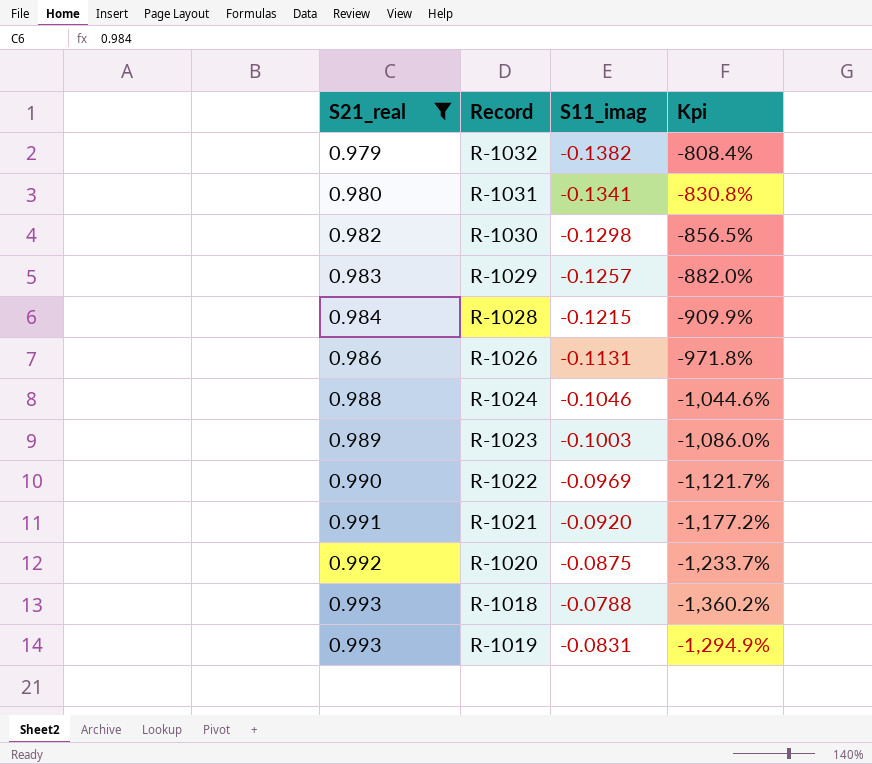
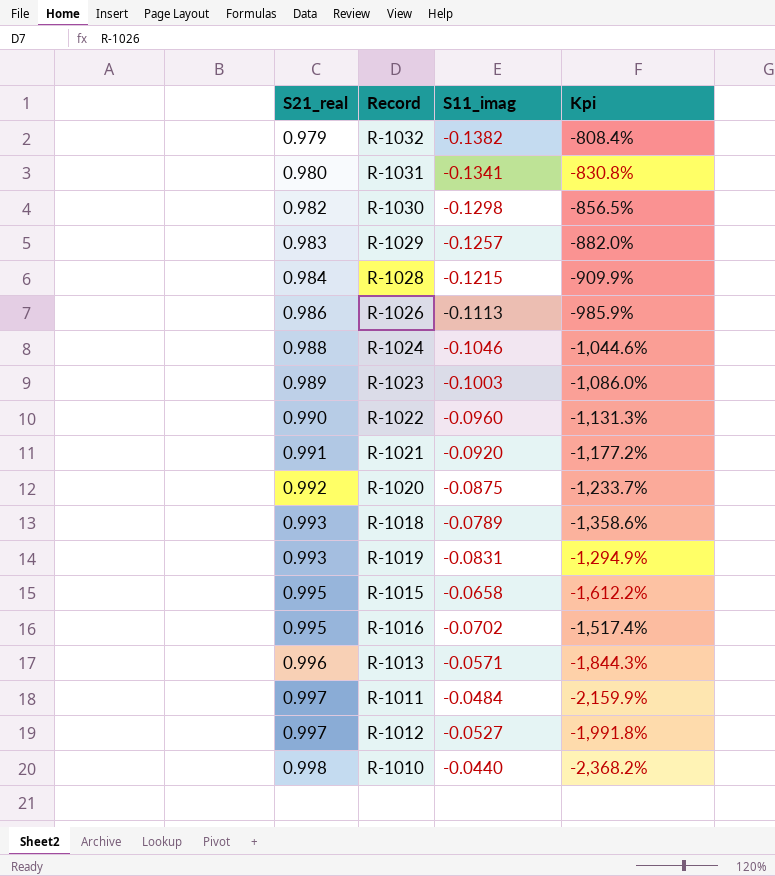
filter: S21_real <= 0.993 -> none
R-1026 | S11_imag: -0.1131 -> -0.1113
R-1026 | Kpi: -971.8% -> -985.9%
R-1022 | S11_imag: -0.0969 -> -0.0960
R-1022 | Kpi: -1,121.7% -> -1,131.3%
R-1018 | S11_imag: -0.0788 -> -0.0789
R-1018 | Kpi: -1,360.2% -> -1,358.6%

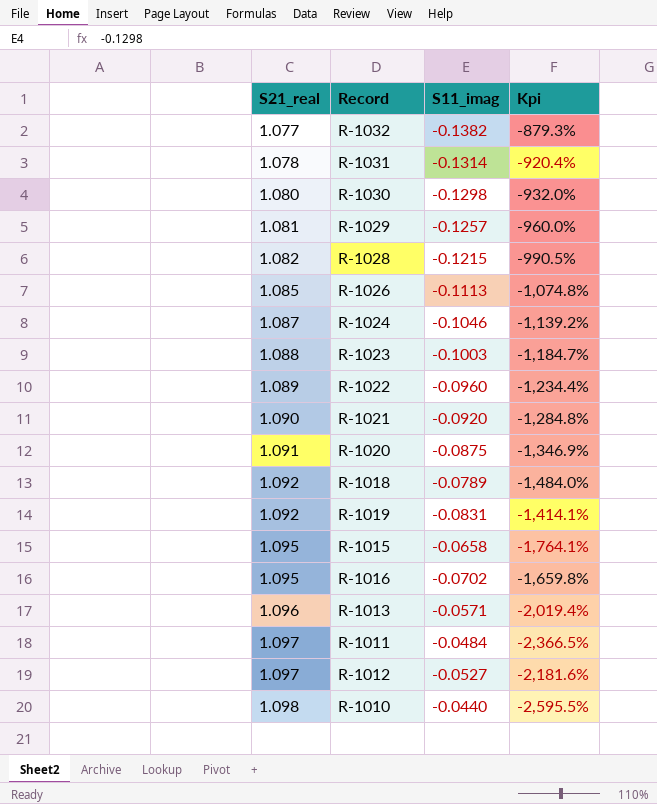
R-1032 | S21_real: 0.979 -> 1.077
R-1032 | Kpi: -808.4% -> -879.3%
R-1031 | S21_real: 0.980 -> 1.078
R-1031 | S11_imag: -0.1341 -> -0.1314
R-1031 | Kpi: -830.8% -> -920.4%
R-1030 | S21_real: 0.982 -> 1.080
R-1030 | Kpi: -856.5% -> -932.0%
R-1029 | S21_real: 0.983 -> 1.081
R-1029 | Kpi: -882.0% -> -960.0%
R-1028 | S21_real: 0.984 -> 1.082
R-1028 | Kpi: -909.9% -> -990.5%
R-1026 | S21_real: 0.986 -> 1.085
R-1026 | Kpi: -985.9% -> -1,074.8%
R-1024 | S21_real: 0.988 -> 1.087
R-1024 | Kpi: -1,044.6% -> -1,139.2%
R-1023 | S21_real: 0.989 -> 1.088
R-1023 | Kpi: -1,086.0% -> -1,184.7%
R-1022 | S21_real: 0.990 -> 1.089
R-1022 | Kpi: -1,131.3% -> -1,234.4%
R-1021 | S21_real: 0.991 -> 1.090
R-1021 | Kpi: -1,177.2% -> -1,284.8%
R-1020 | S21_real: 0.992 -> 1.091
R-1020 | Kpi: -1,233.7% -> -1,346.9%
R-1018 | S21_real: 0.993 -> 1.092
R-1018 | Kpi: -1,358.6% -> -1,484.0%
R-1019 | S21_real: 0.993 -> 1.092
R-1019 | Kpi: -1,294.9% -> -1,414.1%
R-1015 | S21_real: 0.995 -> 1.095
R-1015 | Kpi: -1,612.2% -> -1,764.1%
R-1016 | S21_real: 0.995 -> 1.095
R-1016 | Kpi: -1,517.4% -> -1,659.8%
R-1013 | S21_real: 0.996 -> 1.096
R-1013 | Kpi: -1,844.3% -> -2,019.4%
R-1011 | S21_real: 0.997 -> 1.097
R-1011 | Kpi: -2,159.9% -> -2,366.5%
R-1012 | S21_real: 0.997 -> 1.097
R-1012 | Kpi: -1,991.8% -> -2,181.6%
R-1010 | S21_real: 0.998 -> 1.098
R-1010 | Kpi: -2,368.2% -> -2,595.5%

